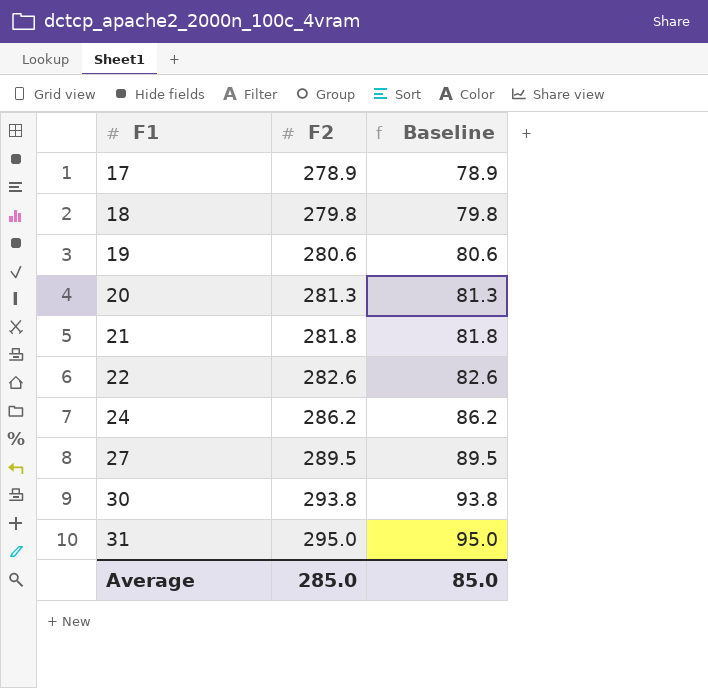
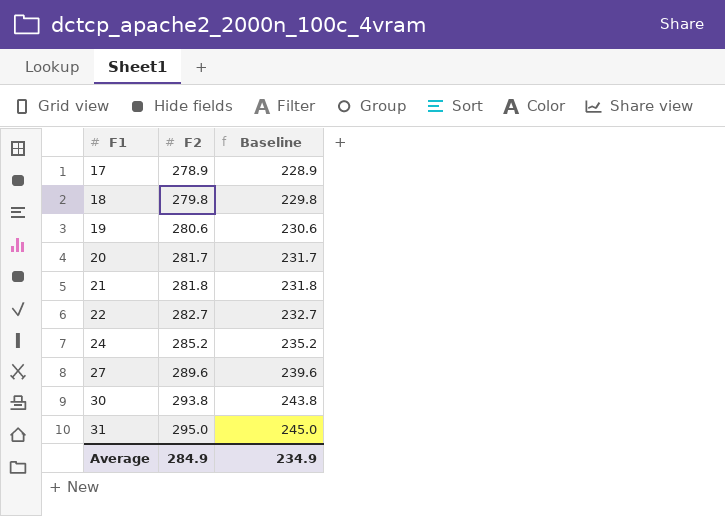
column Baseline | formula: [F2] - 200 -> [F2] - 50
20 | F2: 281.3 -> 281.7
22 | F2: 282.6 -> 282.7
24 | F2: 286.2 -> 285.2
27 | F2: 289.5 -> 289.6
Average | F2: 285.0 -> 284.9
Average | Baseline: 85.0 -> 234.9

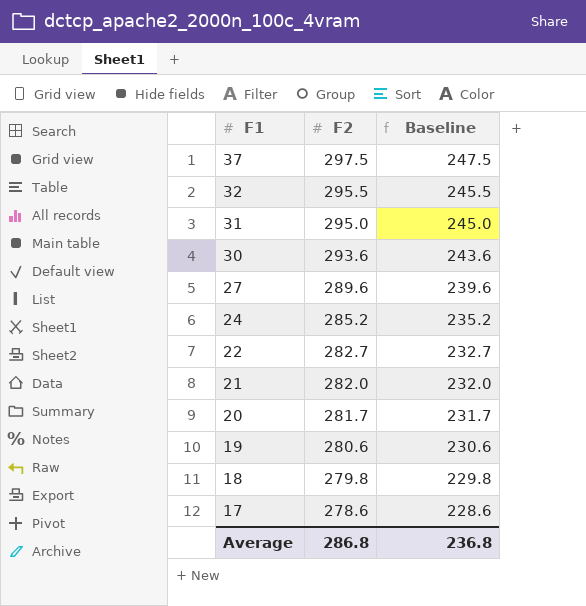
row order: F1 ascending -> F1 descending
row 37: none -> 297.5 | 247.5
row 32: none -> 295.5 | 245.5
30 | F2: 293.8 -> 293.6
30 | Baseline: 243.8 -> 243.6
21 | F2: 281.8 -> 282.0
21 | Baseline: 231.8 -> 232.0
17 | F2: 278.9 -> 278.6
17 | Baseline: 228.9 -> 228.6
Average | F2: 284.9 -> 286.8
Average | Baseline: 234.9 -> 236.8

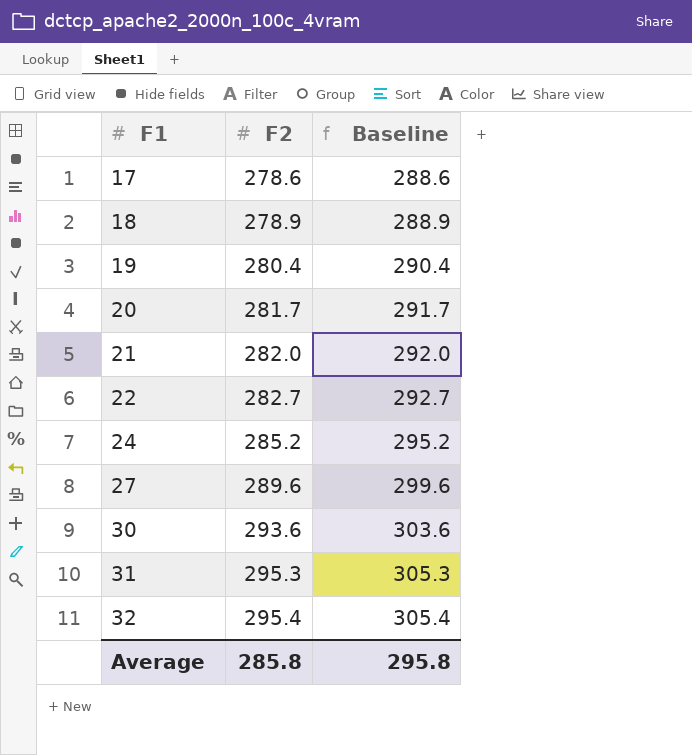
row order: F1 descending -> F1 ascending
column Baseline | formula: [F2] - 50 -> [F2] + 10
row 37: 297.5 | 247.5 -> none
18 | F2: 279.8 -> 278.9
19 | F2: 280.6 -> 280.4
31 | F2: 295.0 -> 295.3
32 | F2: 295.5 -> 295.4
Average | F2: 286.8 -> 285.8
Average | Baseline: 236.8 -> 295.8

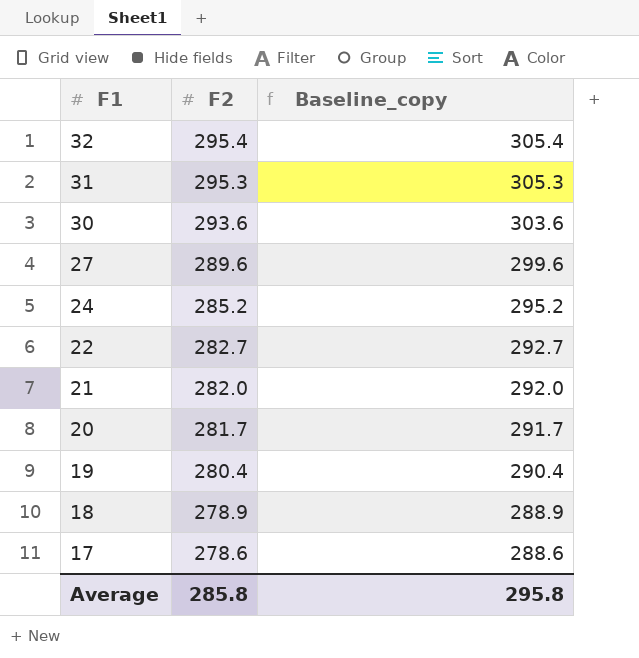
row order: F1 ascending -> F1 descending
column name: Baseline -> Baseline_copy

